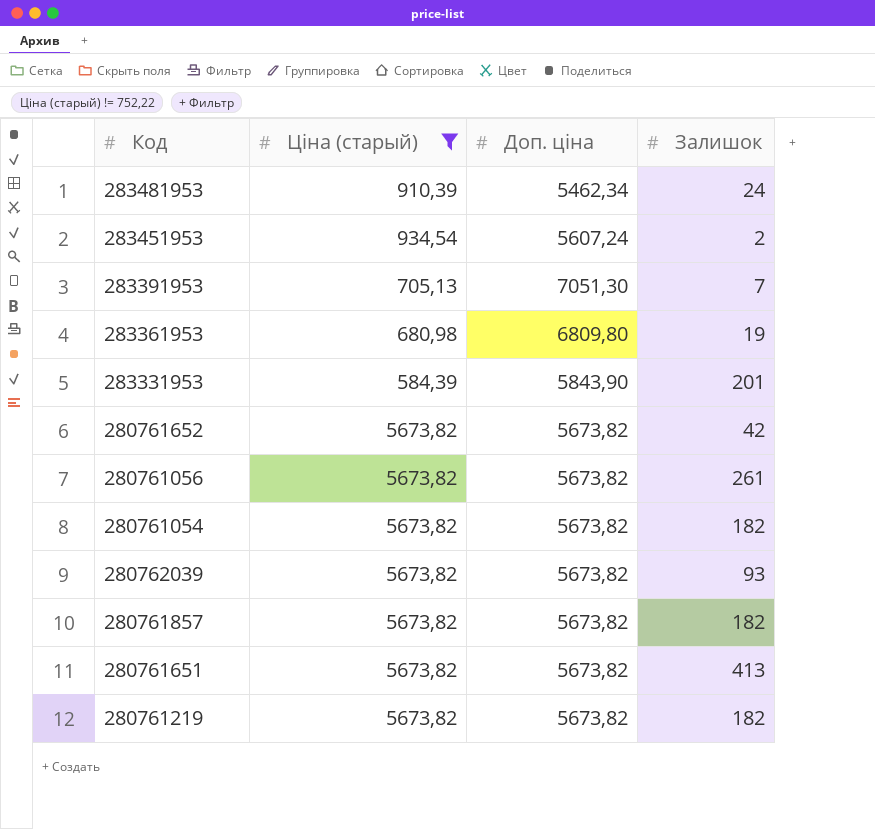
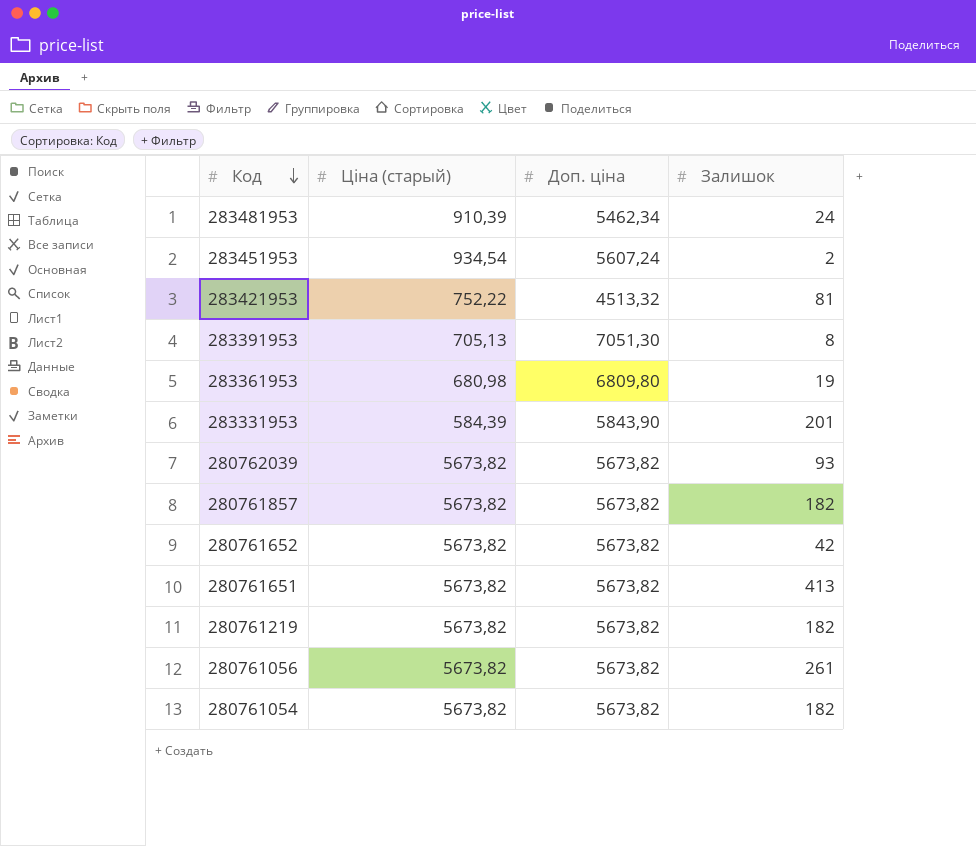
filter: Ціна (старый) != 752,22 -> none
row order: none -> Код descending
283391953 | Залишок: 7 -> 8

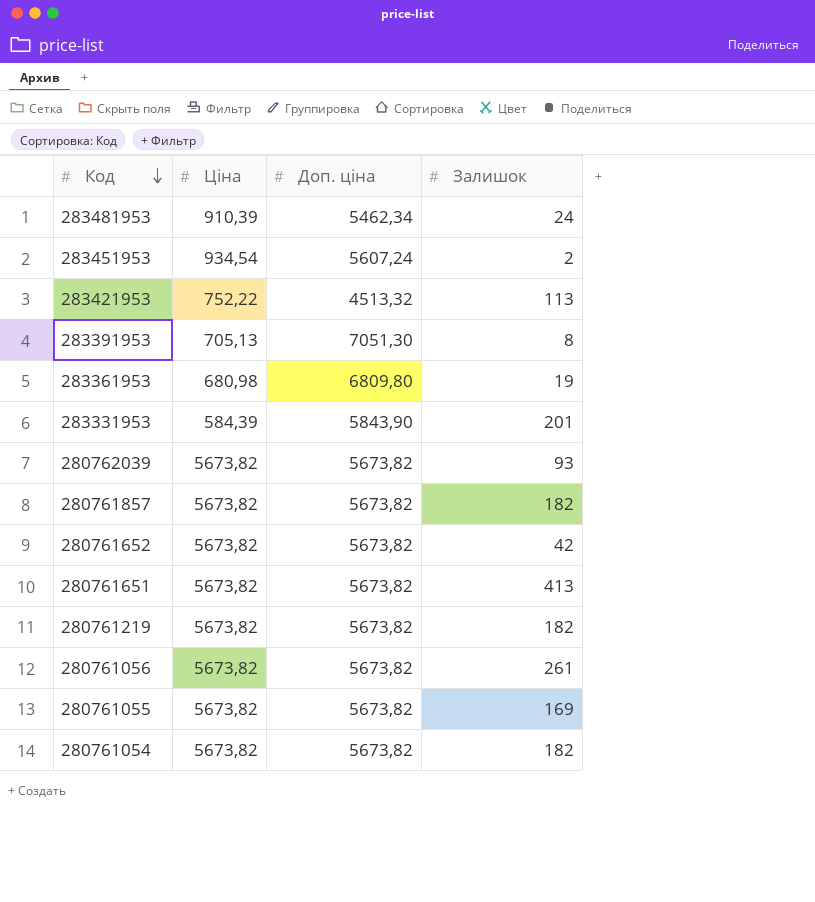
column name: Ціна (старый) -> Ціна
283421953 | Залишок: 81 -> 113
row 280761055: none -> 5673,82 | 5673,82 | 169

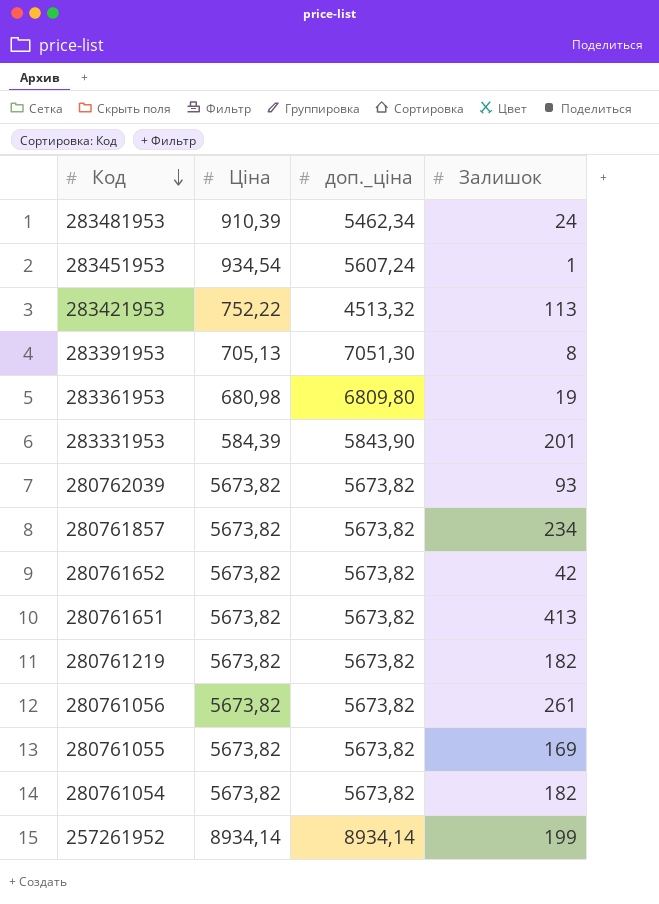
column name: Доп. ціна -> доп._ціна
283451953 | Залишок: 2 -> 1
280761857 | Залишок: 182 -> 234
row 257261952: none -> 8934,14 | 8934,14 | 199

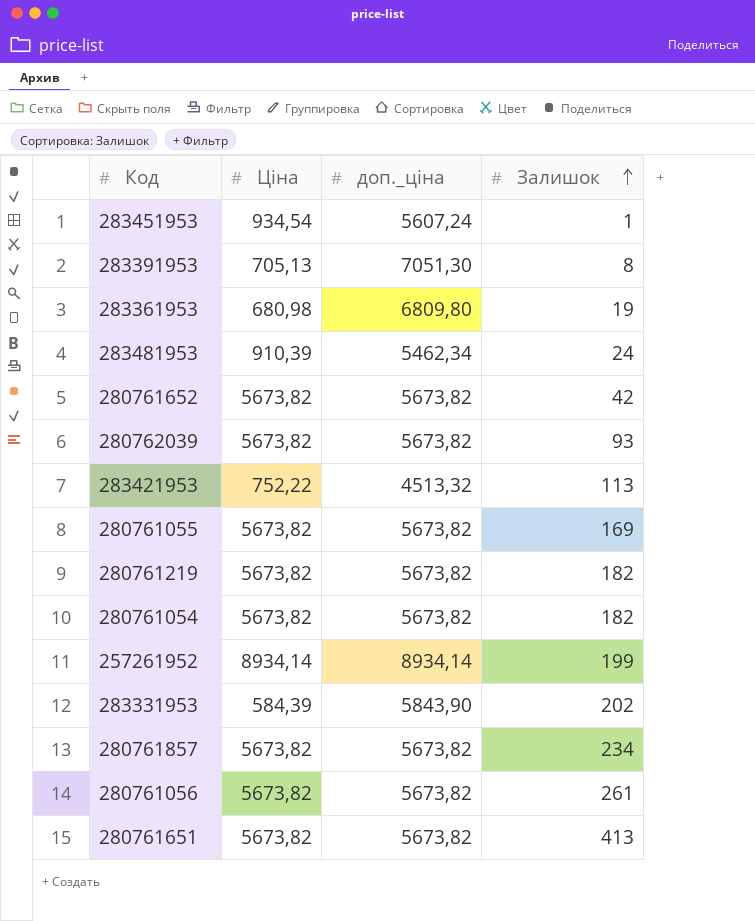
row order: Код descending -> Залишок ascending
283331953 | Залишок: 201 -> 202

